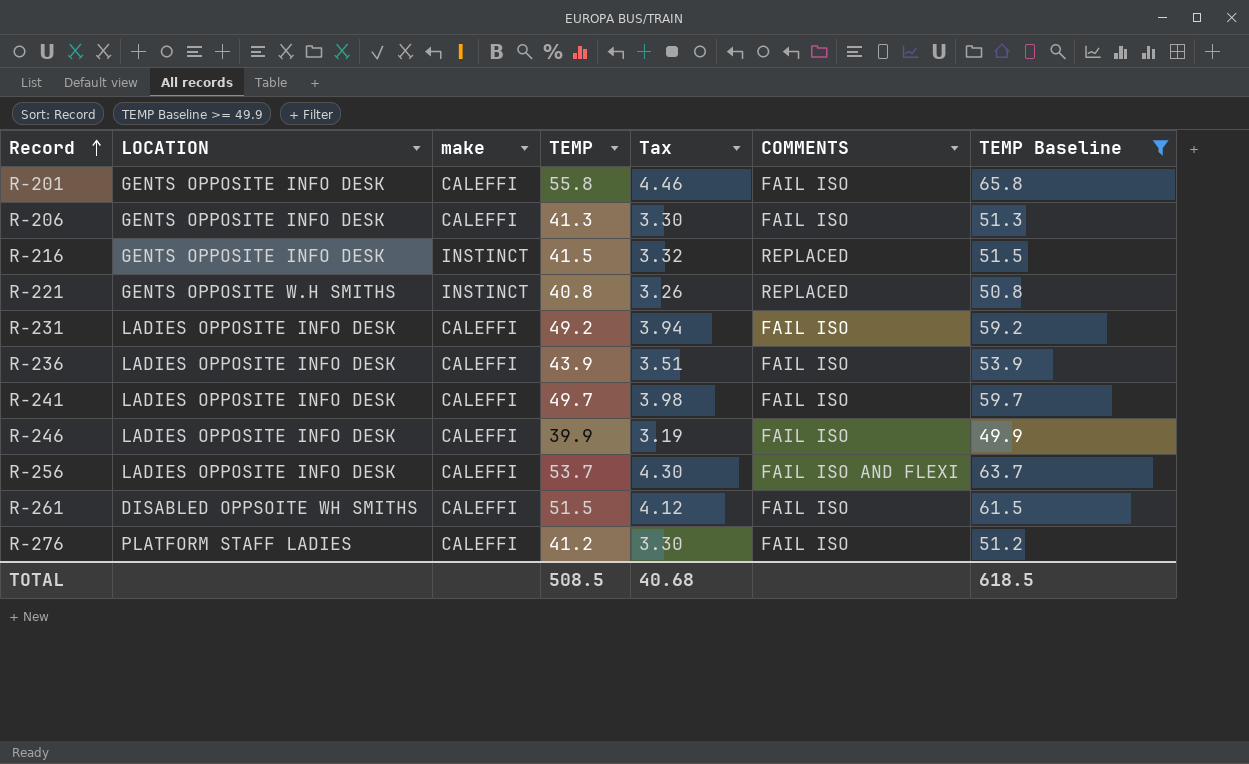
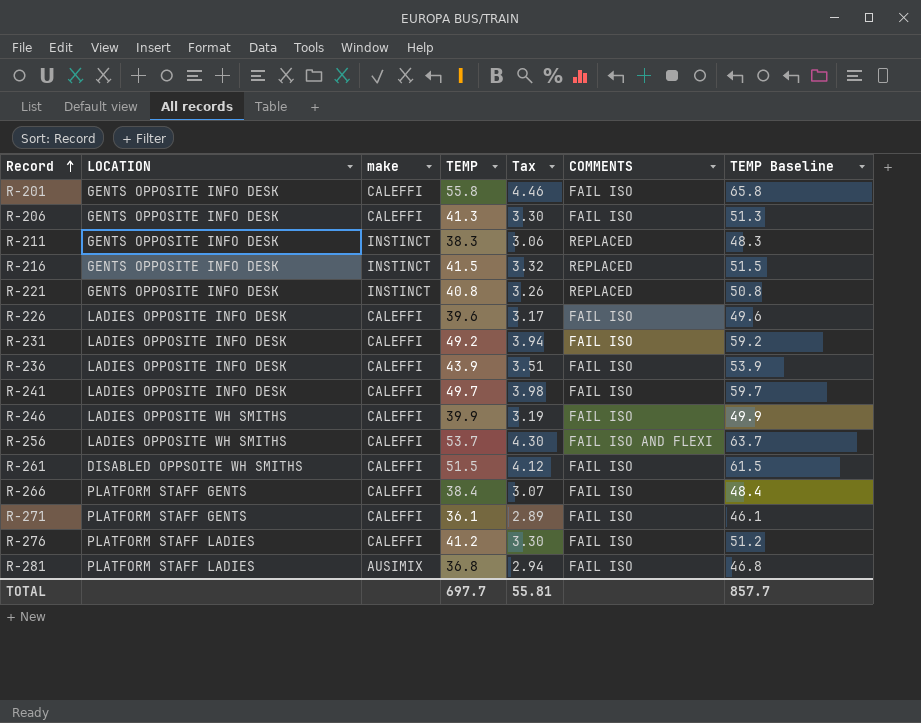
filter: TEMP Baseline >= 49.9 -> none
R-221 | LOCATION: GENTS OPPOSITE W.H SMITHS -> GENTS OPPOSITE INFO DESK
R-246 | LOCATION: LADIES OPPOSITE INFO DESK -> LADIES OPPOSITE WH SMITHS
R-256 | LOCATION: LADIES OPPOSITE INFO DESK -> LADIES OPPOSITE WH SMITHS
TOTAL | TEMP: 508.5 -> 697.7
TOTAL | Tax: 40.68 -> 55.81
TOTAL | TEMP Baseline: 618.5 -> 857.7

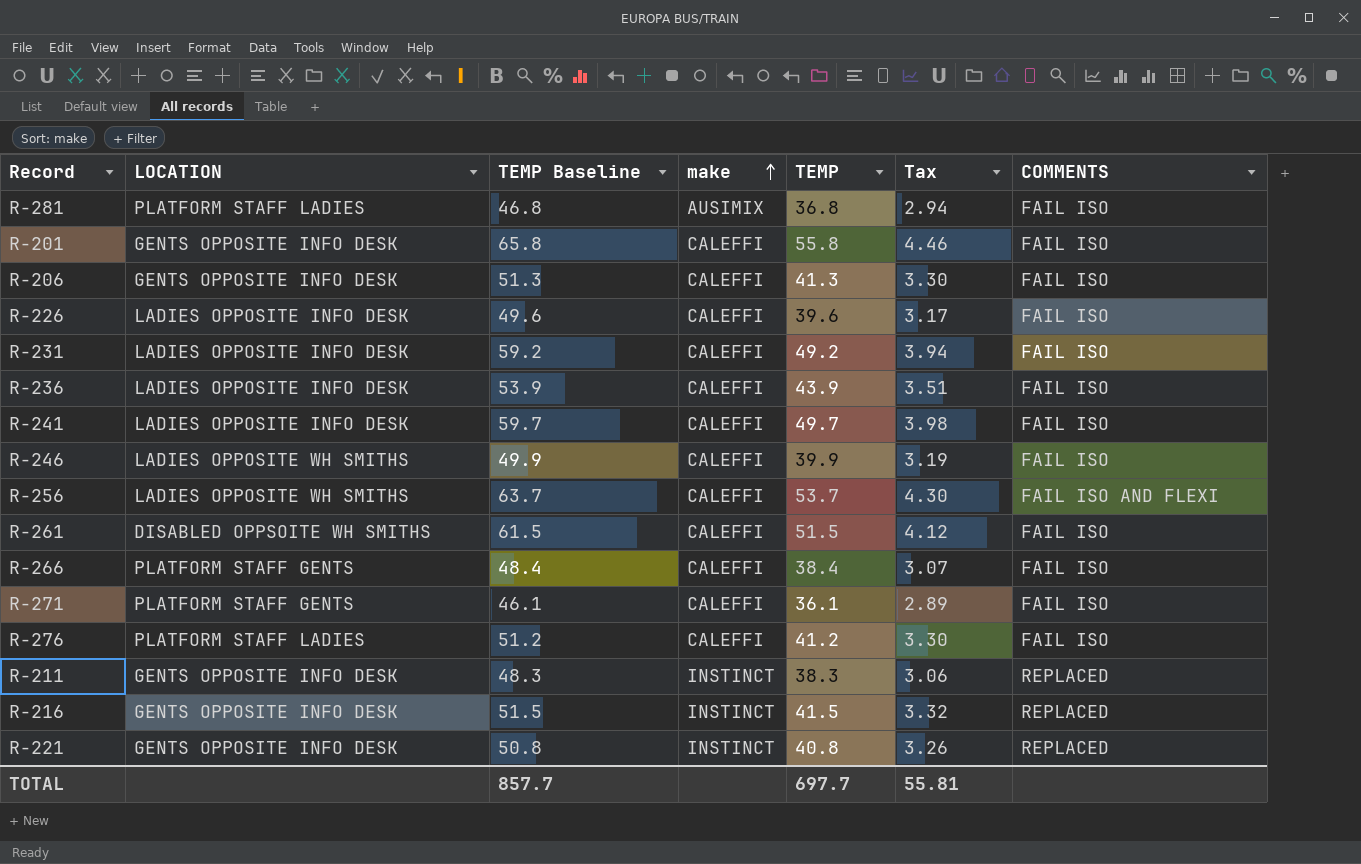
row order: Record ascending -> make ascending
column TEMP Baseline | position: 7 -> 3

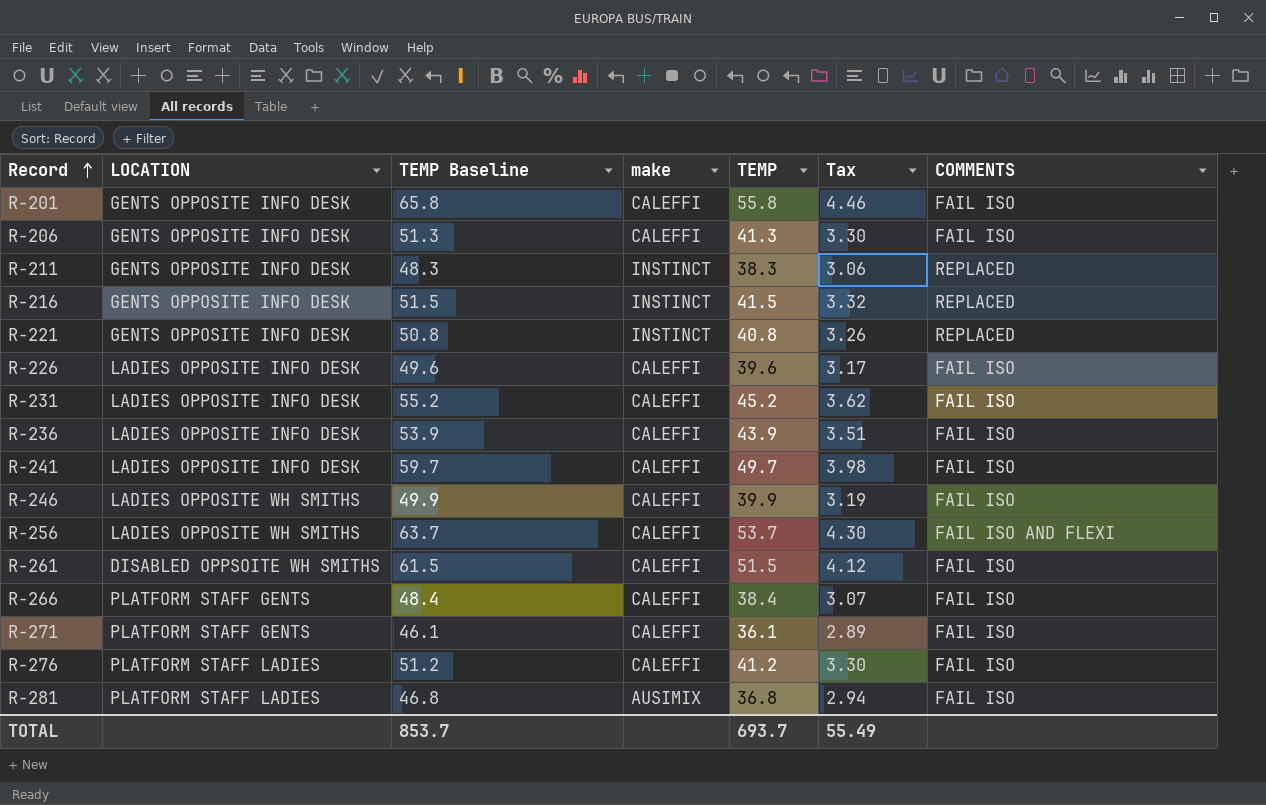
row order: make ascending -> Record ascending
R-231 | TEMP Baseline: 59.2 -> 55.2
R-231 | TEMP: 49.2 -> 45.2
R-231 | Tax: 3.94 -> 3.62
TOTAL | TEMP Baseline: 857.7 -> 853.7
TOTAL | TEMP: 697.7 -> 693.7
TOTAL | Tax: 55.81 -> 55.49

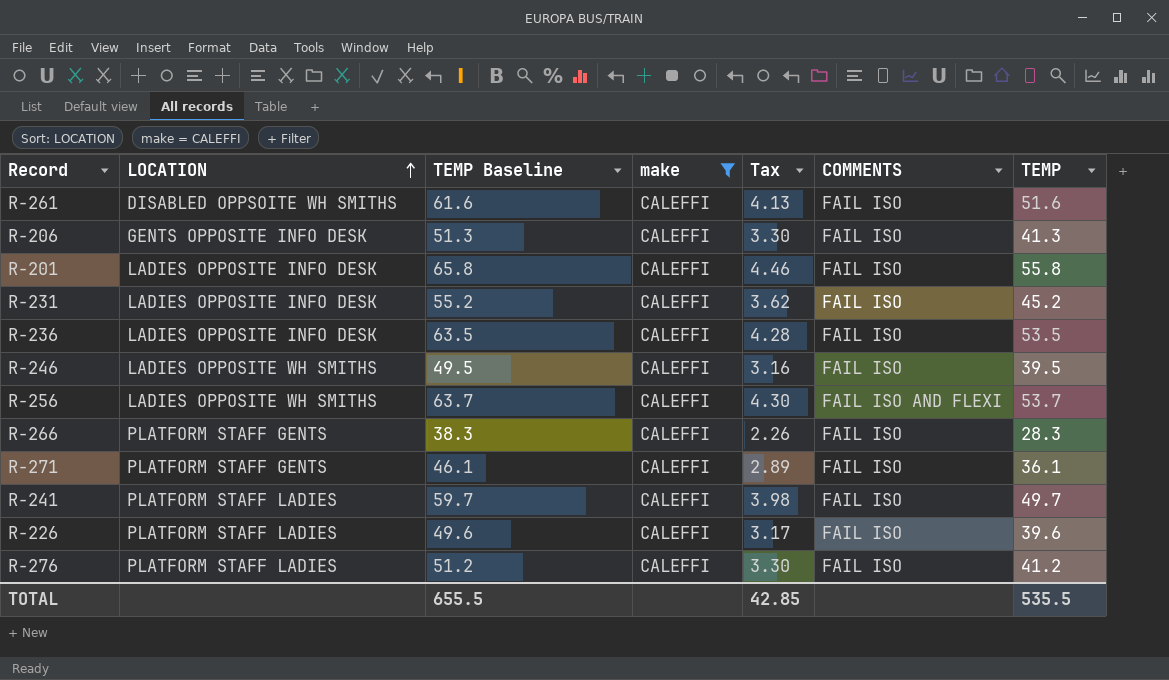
filter: none -> make = CALEFFI
row order: Record ascending -> LOCATION ascending
column TEMP | position: 5 -> 7
R-261 | TEMP Baseline: 61.5 -> 61.6
R-261 | Tax: 4.12 -> 4.13
R-261 | TEMP: 51.5 -> 51.6
R-201 | LOCATION: GENTS OPPOSITE INFO DESK -> LADIES OPPOSITE INFO DESK
R-236 | TEMP Baseline: 53.9 -> 63.5
R-236 | Tax: 3.51 -> 4.28
R-236 | TEMP: 43.9 -> 53.5
R-246 | TEMP Baseline: 49.9 -> 49.5
R-246 | Tax: 3.19 -> 3.16
R-246 | TEMP: 39.9 -> 39.5
R-266 | TEMP Baseline: 48.4 -> 38.3
R-266 | Tax: 3.07 -> 2.26
R-266 | TEMP: 38.4 -> 28.3
R-241 | LOCATION: LADIES OPPOSITE INFO DESK -> PLATFORM STAFF LADIES
R-226 | LOCATION: LADIES OPPOSITE INFO DESK -> PLATFORM STAFF LADIES
TOTAL | TEMP Baseline: 853.7 -> 655.5
TOTAL | Tax: 55.49 -> 42.85
TOTAL | TEMP: 693.7 -> 535.5

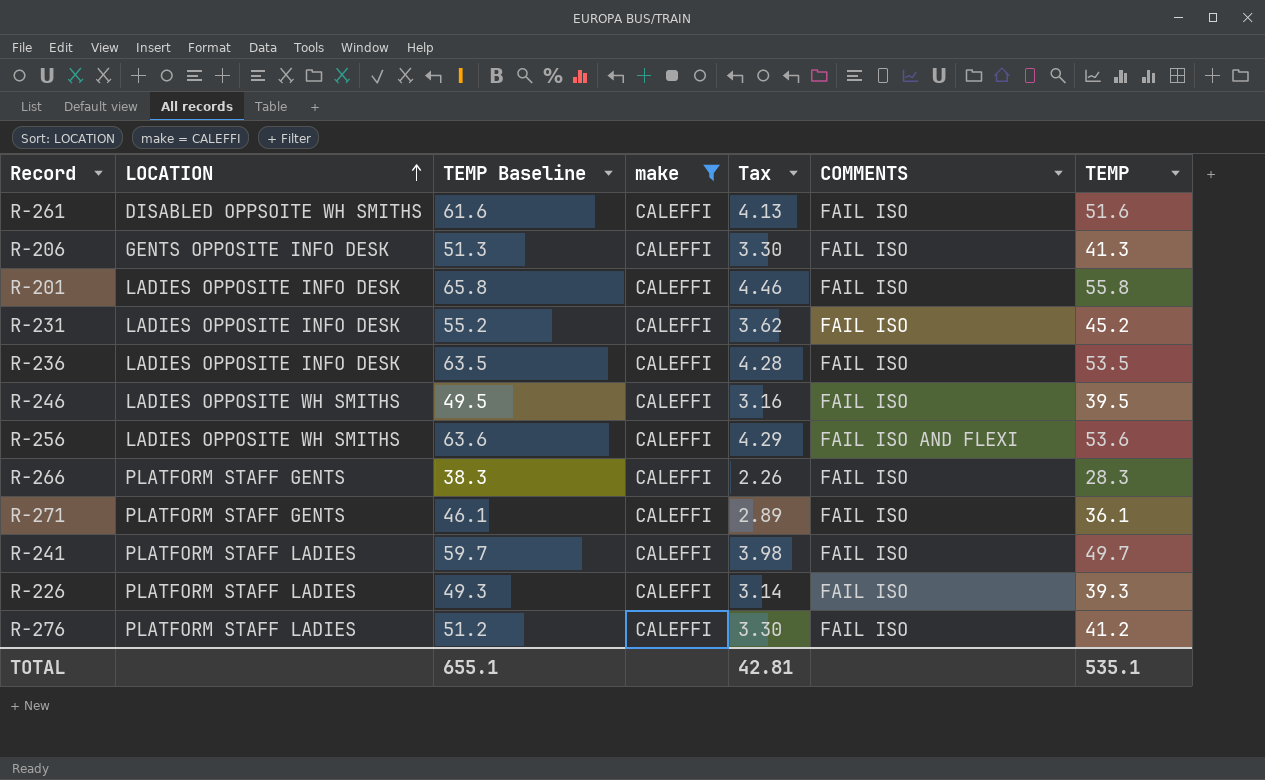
R-256 | TEMP Baseline: 63.7 -> 63.6
R-256 | Tax: 4.30 -> 4.29
R-256 | TEMP: 53.7 -> 53.6
R-226 | TEMP Baseline: 49.6 -> 49.3
R-226 | Tax: 3.17 -> 3.14
R-226 | TEMP: 39.6 -> 39.3
TOTAL | TEMP Baseline: 655.5 -> 655.1
TOTAL | Tax: 42.85 -> 42.81
TOTAL | TEMP: 535.5 -> 535.1

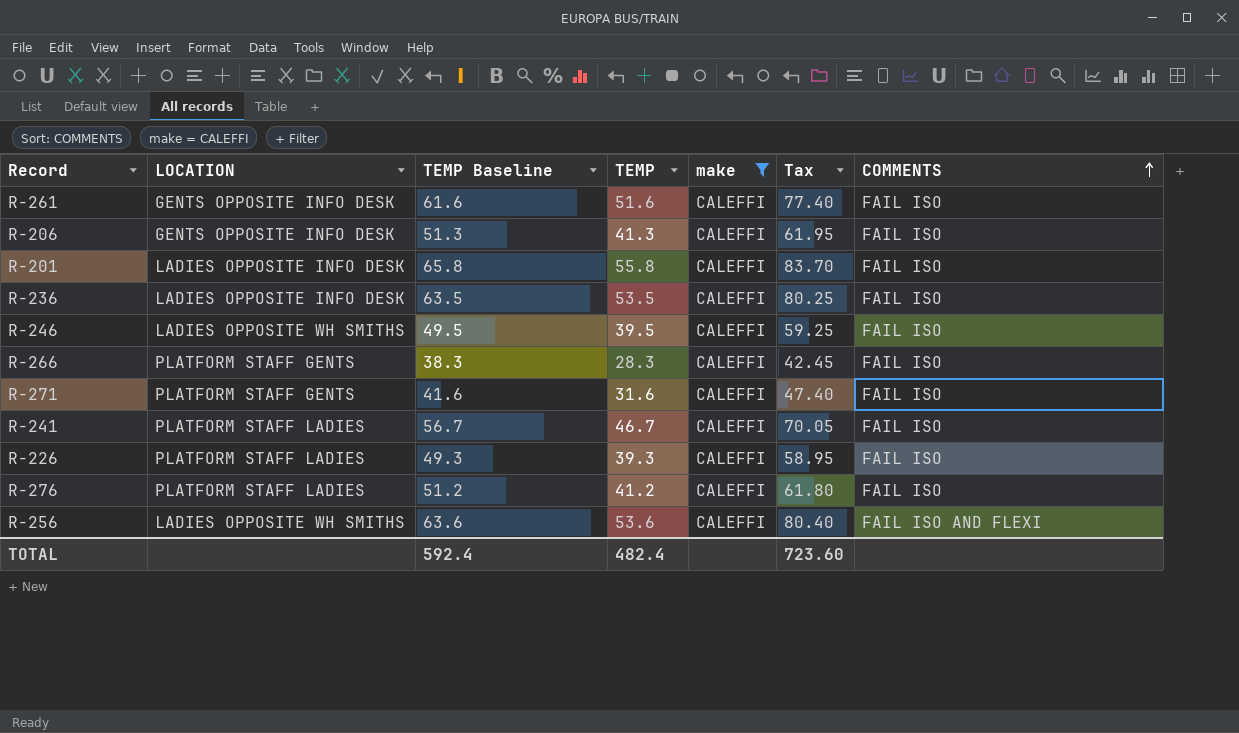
row order: LOCATION ascending -> COMMENTS ascending
column TEMP | position: 7 -> 4
column Tax | formula: [TEMP] * 0.08 -> [TEMP] * 1.5
row R-231: LADIES OPPOSITE INFO DESK | 55.2 | CALEFFI | 3.62 | FAIL ISO | 45.2 -> none
R-261 | LOCATION: DISABLED OPPSOITE WH SMITHS -> GENTS OPPOSITE INFO DESK
R-271 | TEMP Baseline: 46.1 -> 41.6
R-271 | TEMP: 36.1 -> 31.6
R-241 | TEMP Baseline: 59.7 -> 56.7
R-241 | TEMP: 49.7 -> 46.7
TOTAL | TEMP Baseline: 655.1 -> 592.4
TOTAL | TEMP: 535.1 -> 482.4
TOTAL | Tax: 42.81 -> 723.60

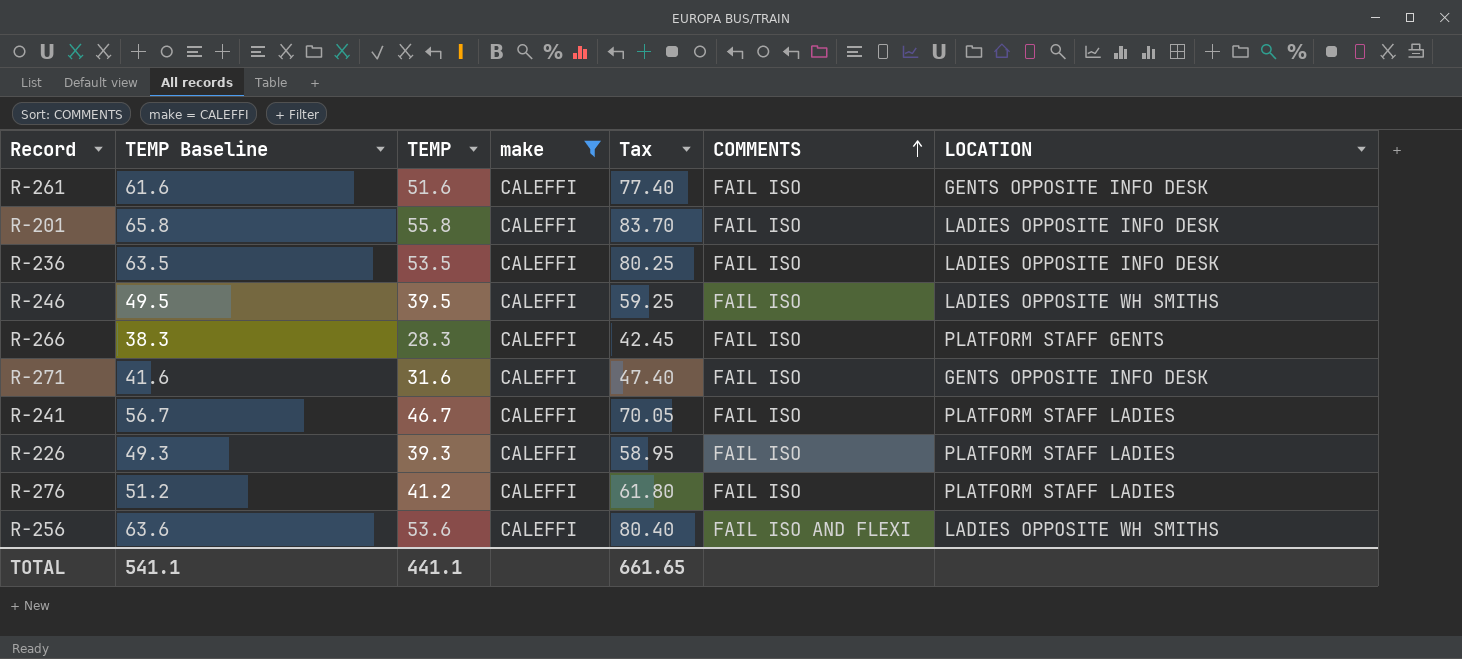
column LOCATION | position: 2 -> 7
row R-206: GENTS OPPOSITE INFO DESK | 51.3 | 41.3 | CALEFFI | 61.95 | FAIL ISO -> none
R-271 | LOCATION: PLATFORM STAFF GENTS -> GENTS OPPOSITE INFO DESK
TOTAL | TEMP Baseline: 592.4 -> 541.1
TOTAL | TEMP: 482.4 -> 441.1
TOTAL | Tax: 723.60 -> 661.65

